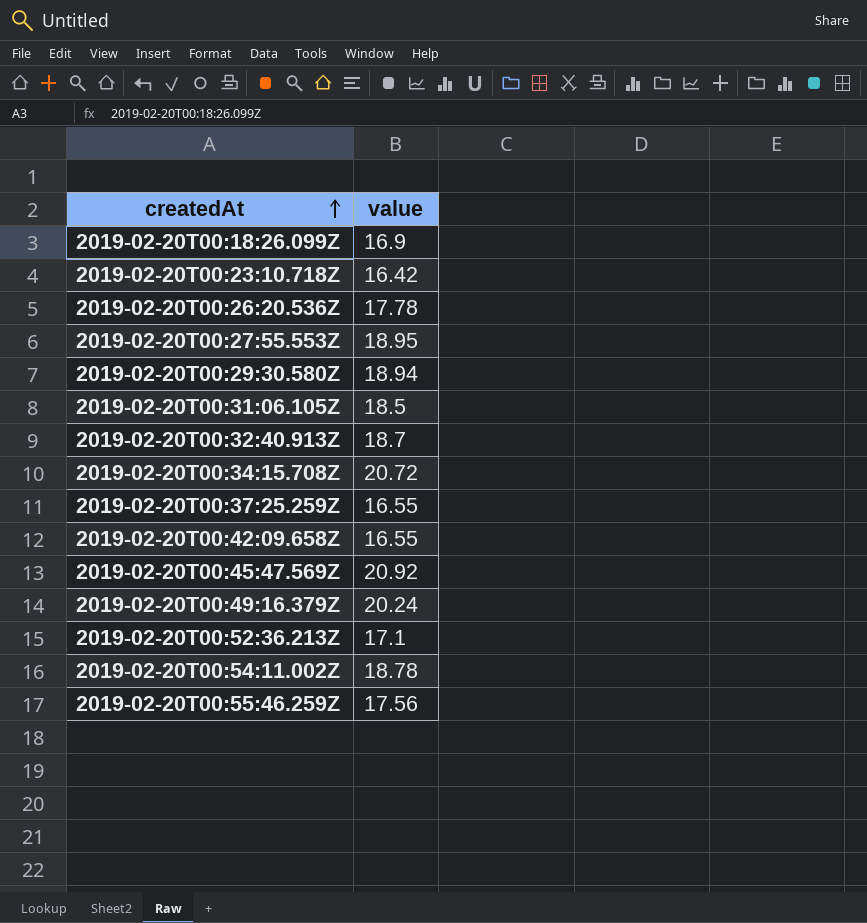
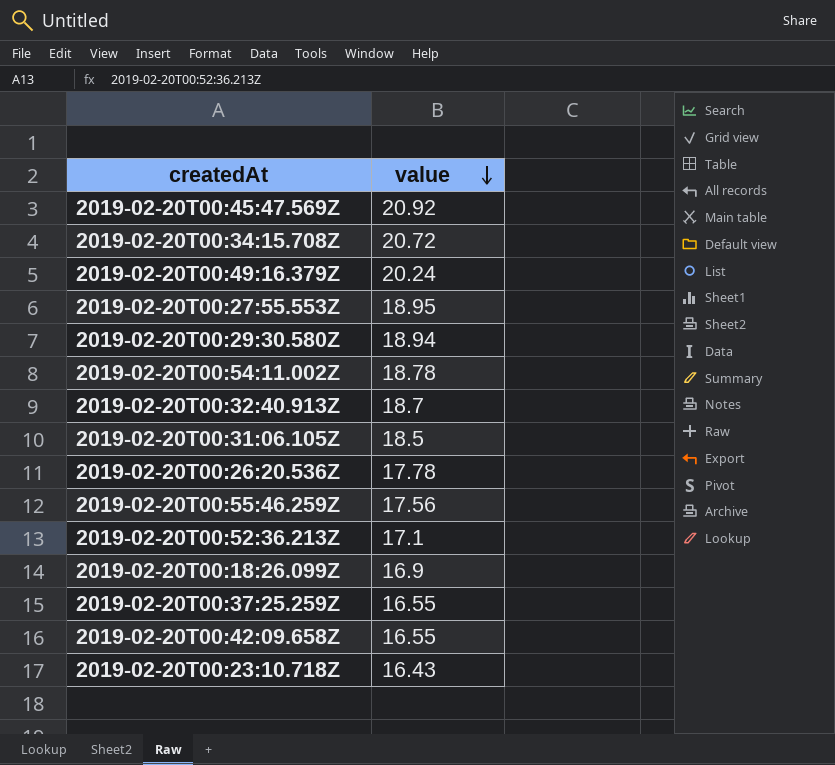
row order: createdAt ascending -> value descending
2019-02-20T00:23:10.718Z | value: 16.42 -> 16.43

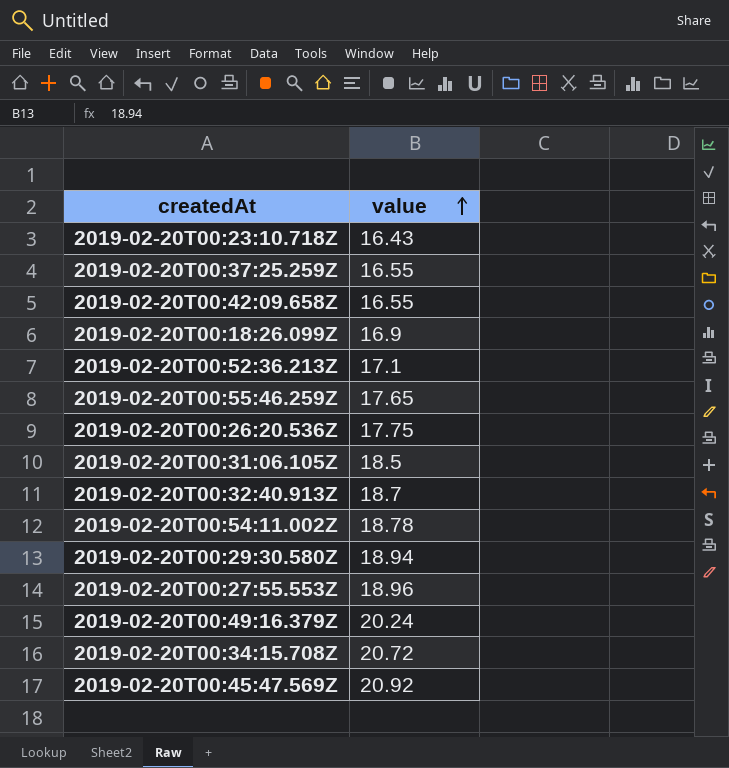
row order: value descending -> value ascending
2019-02-20T00:55:46.259Z | value: 17.56 -> 17.65
2019-02-20T00:26:20.536Z | value: 17.78 -> 17.75
2019-02-20T00:27:55.553Z | value: 18.95 -> 18.96

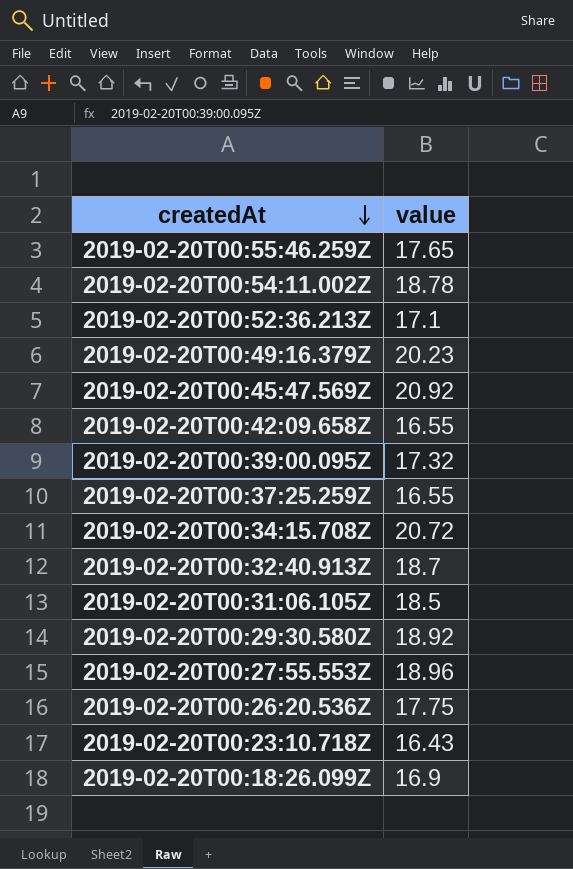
row order: value ascending -> createdAt descending
2019-02-20T00:49:16.379Z | value: 20.24 -> 20.23
row 2019-02-20T00:39:00.095Z: none -> 17.32
2019-02-20T00:29:30.580Z | value: 18.94 -> 18.92

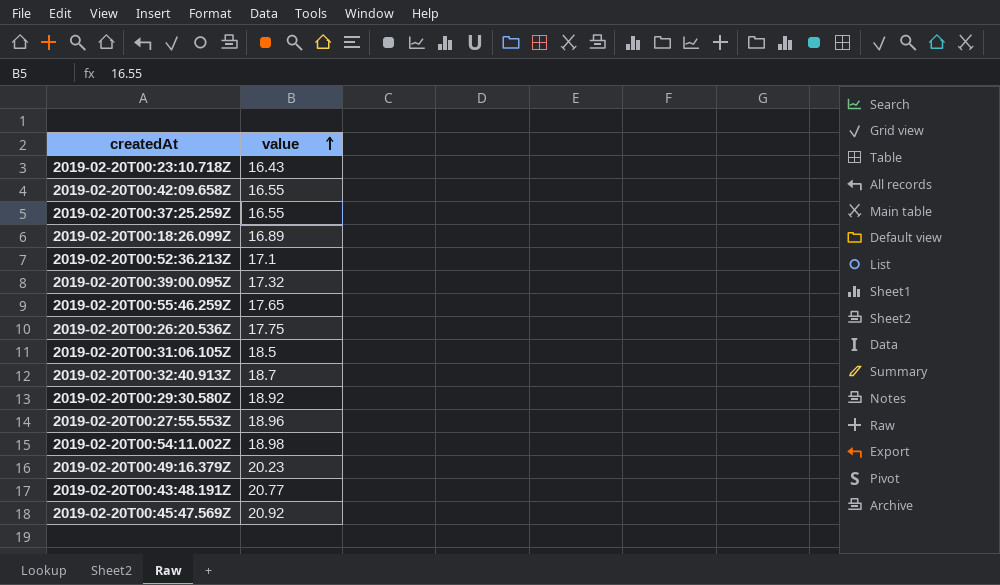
row order: createdAt descending -> value ascending
row 2019-02-20T00:34:15.708Z: 20.72 -> none
2019-02-20T00:18:26.099Z | value: 16.9 -> 16.89
2019-02-20T00:54:11.002Z | value: 18.78 -> 18.98
row 2019-02-20T00:43:48.191Z: none -> 20.77

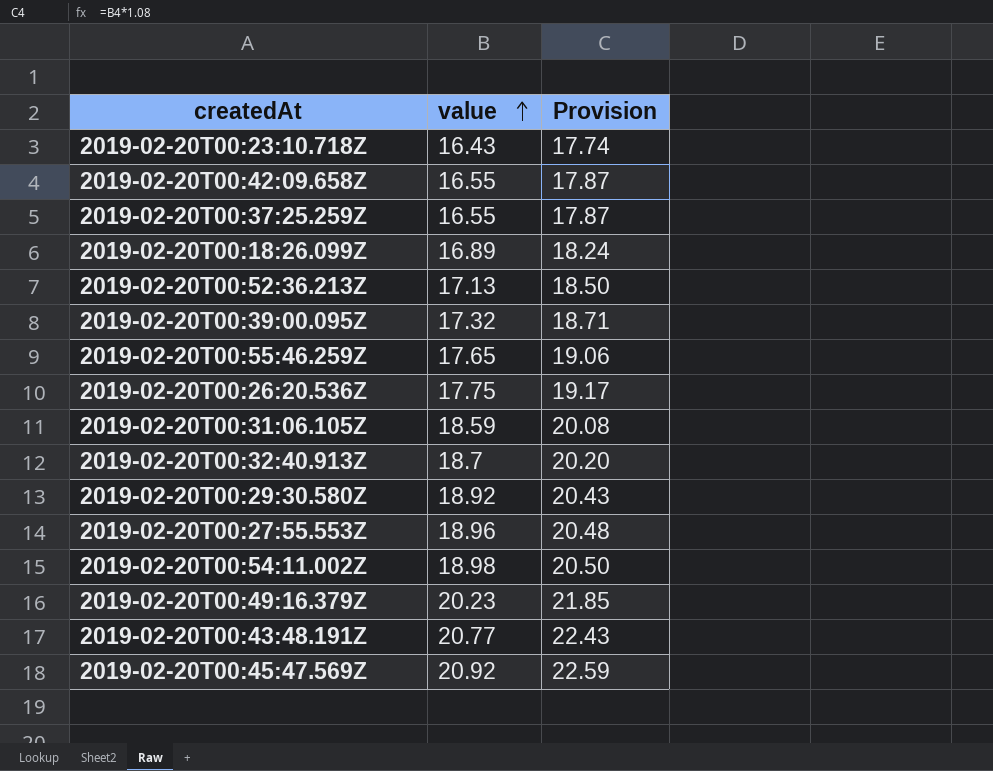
column Provision | formula: none -> [value] * 1.08
2019-02-20T00:52:36.213Z | value: 17.1 -> 17.13
2019-02-20T00:31:06.105Z | value: 18.5 -> 18.59

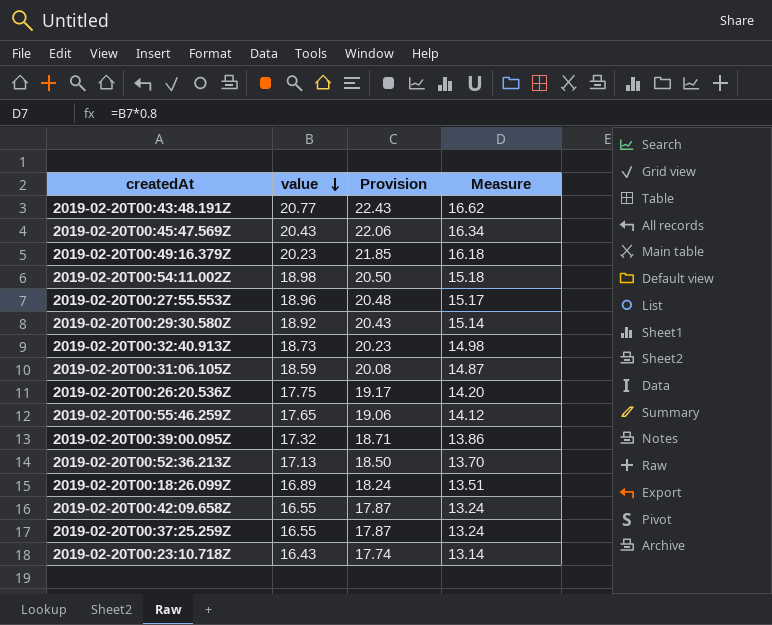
row order: value ascending -> value descending
column Measure | formula: none -> [value] * 0.8
2019-02-20T00:45:47.569Z | value: 20.92 -> 20.43
2019-02-20T00:45:47.569Z | Provision: 22.59 -> 22.06
2019-02-20T00:32:40.913Z | value: 18.7 -> 18.73
2019-02-20T00:32:40.913Z | Provision: 20.20 -> 20.23

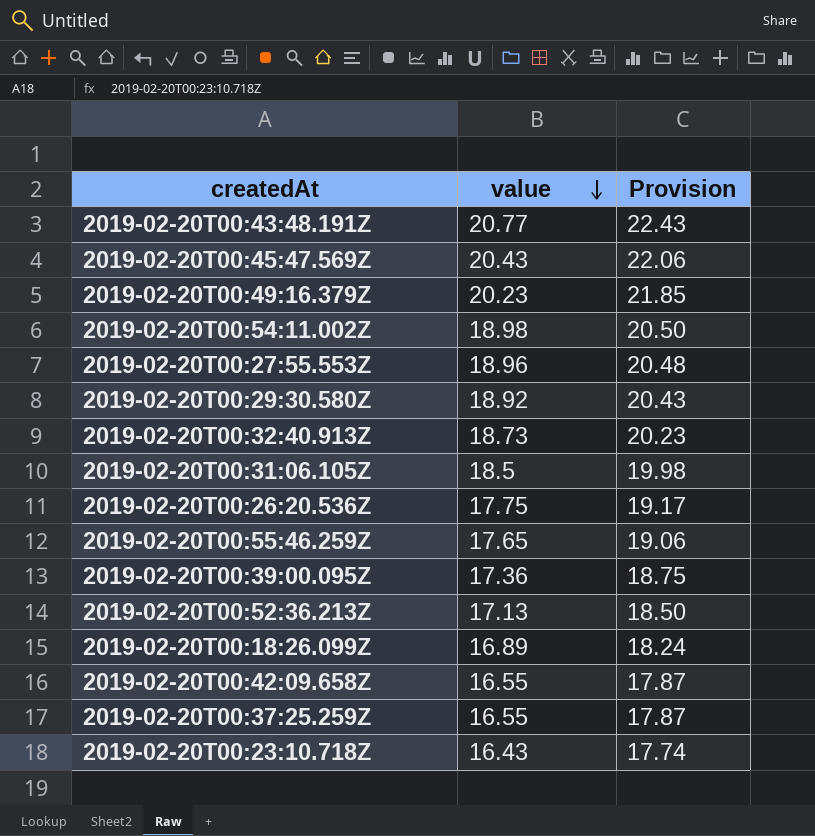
column Measure | formula: [value] * 0.8 -> none
2019-02-20T00:31:06.105Z | value: 18.59 -> 18.5
2019-02-20T00:31:06.105Z | Provision: 20.08 -> 19.98
2019-02-20T00:39:00.095Z | value: 17.32 -> 17.36
2019-02-20T00:39:00.095Z | Provision: 18.71 -> 18.75

